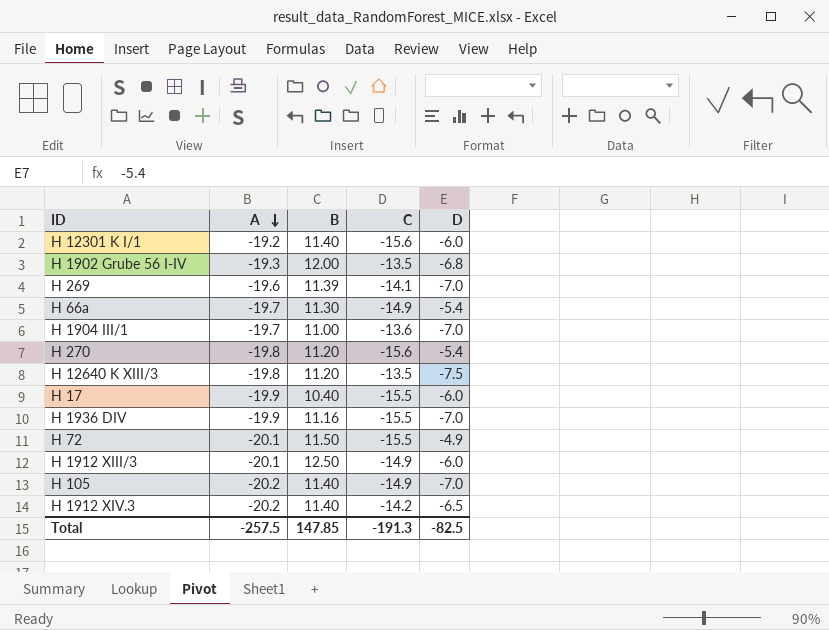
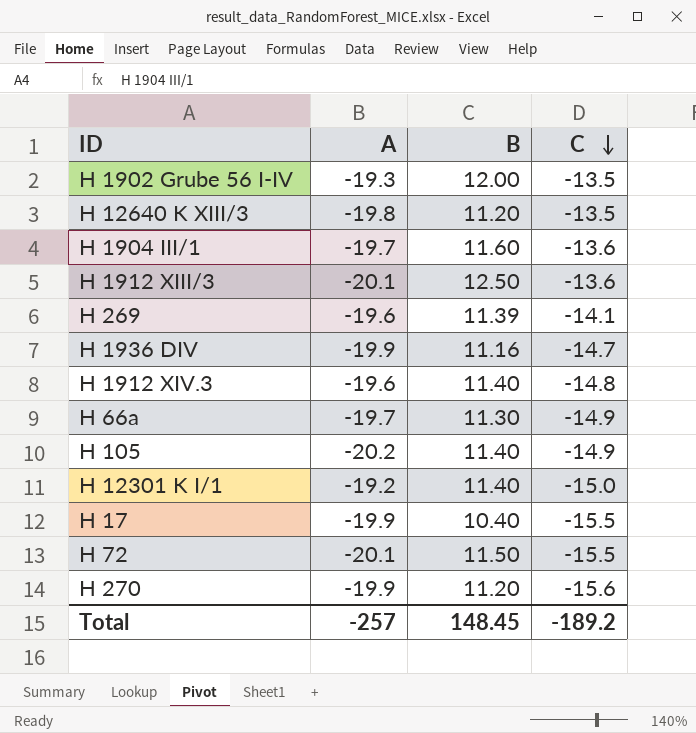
row order: A descending -> C descending
column D | position: 5 -> none
H 1904 III/1 | B: 11.00 -> 11.60
H 1912 XIII/3 | C: -14.9 -> -13.6
H 1936 DIV | C: -15.5 -> -14.7
H 1912 XIV.3 | A: -20.2 -> -19.6
H 1912 XIV.3 | C: -14.2 -> -14.8
H 12301 K I/1 | C: -15.6 -> -15.0
H 270 | A: -19.8 -> -19.9
Total | A: -257.5 -> -257
Total | B: 147.85 -> 148.45
Total | C: -191.3 -> -189.2

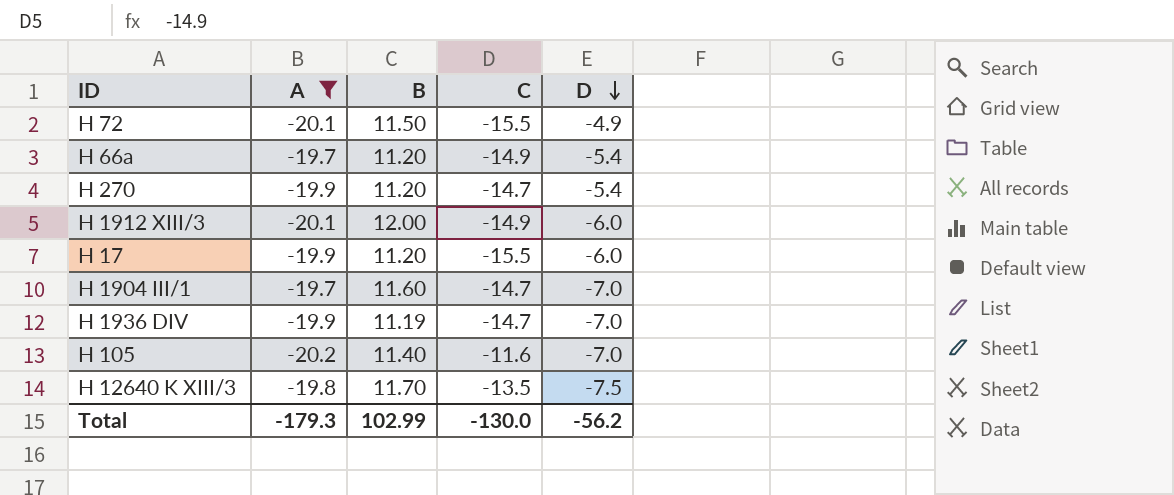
filter: none -> A <= -19.7
row order: C descending -> D descending
column D | position: none -> 5
H 66a | B: 11.30 -> 11.20
H 270 | C: -15.6 -> -14.7
H 1912 XIII/3 | B: 12.50 -> 12.00
H 1912 XIII/3 | C: -13.6 -> -14.9
H 17 | B: 10.40 -> 11.20
H 1904 III/1 | C: -13.6 -> -14.7
H 1936 DIV | B: 11.16 -> 11.19
H 105 | C: -14.9 -> -11.6
H 12640 K XIII/3 | B: 11.20 -> 11.70
Total | A: -257 -> -179.3
Total | B: 148.45 -> 102.99
Total | C: -189.2 -> -130.0

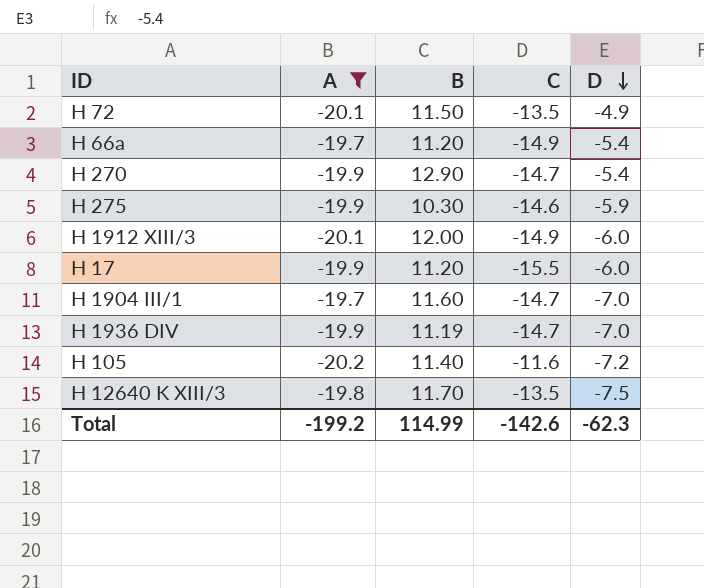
H 72 | C: -15.5 -> -13.5
H 270 | B: 11.20 -> 12.90
row H 275: none -> -19.9 | 10.30 | -14.6 | -5.9
H 105 | D: -7.0 -> -7.2
Total | A: -179.3 -> -199.2
Total | B: 102.99 -> 114.99
Total | C: -130.0 -> -142.6
Total | D: -56.2 -> -62.3

